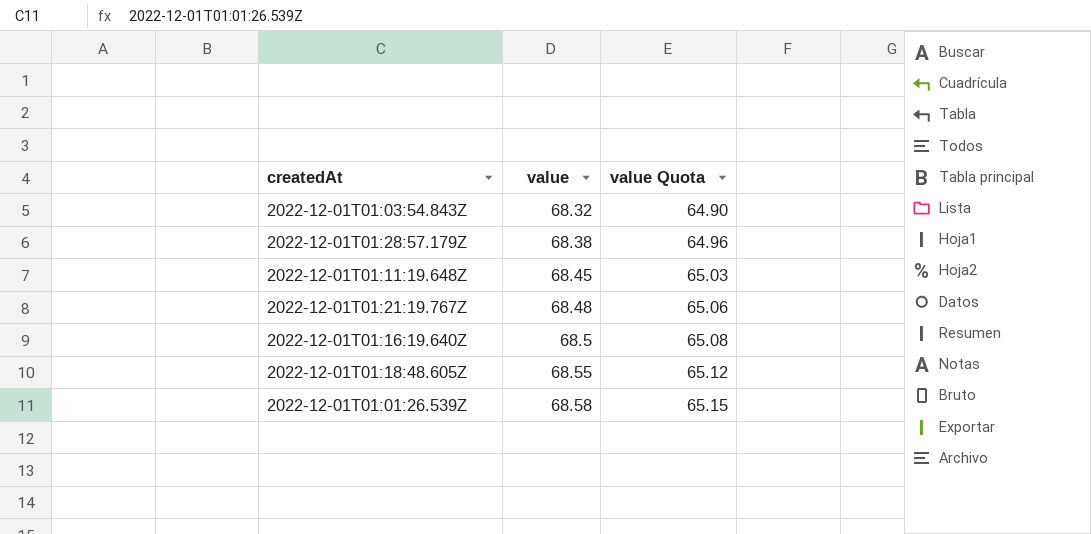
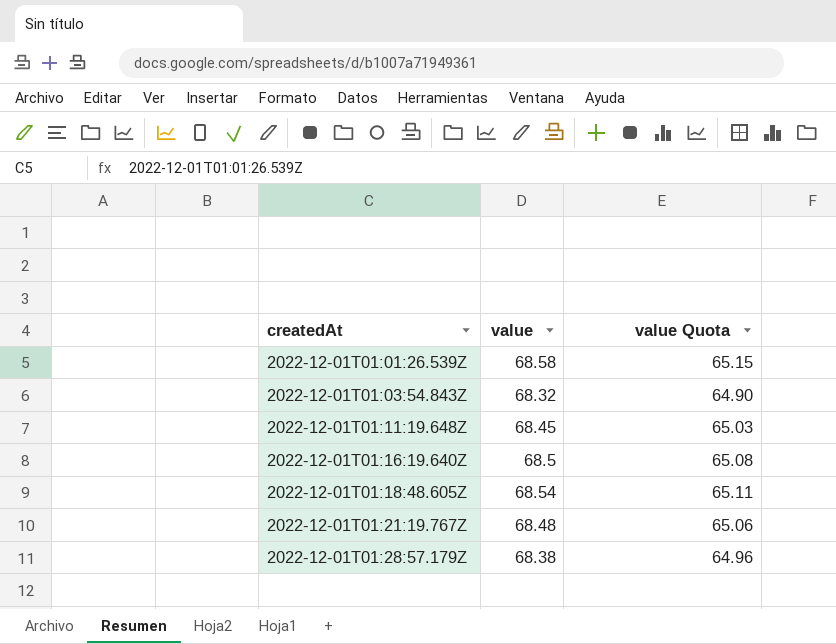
row order: value ascending -> createdAt ascending
2022-12-01T01:18:48.605Z | value: 68.55 -> 68.54
2022-12-01T01:18:48.605Z | value Quota: 65.12 -> 65.11

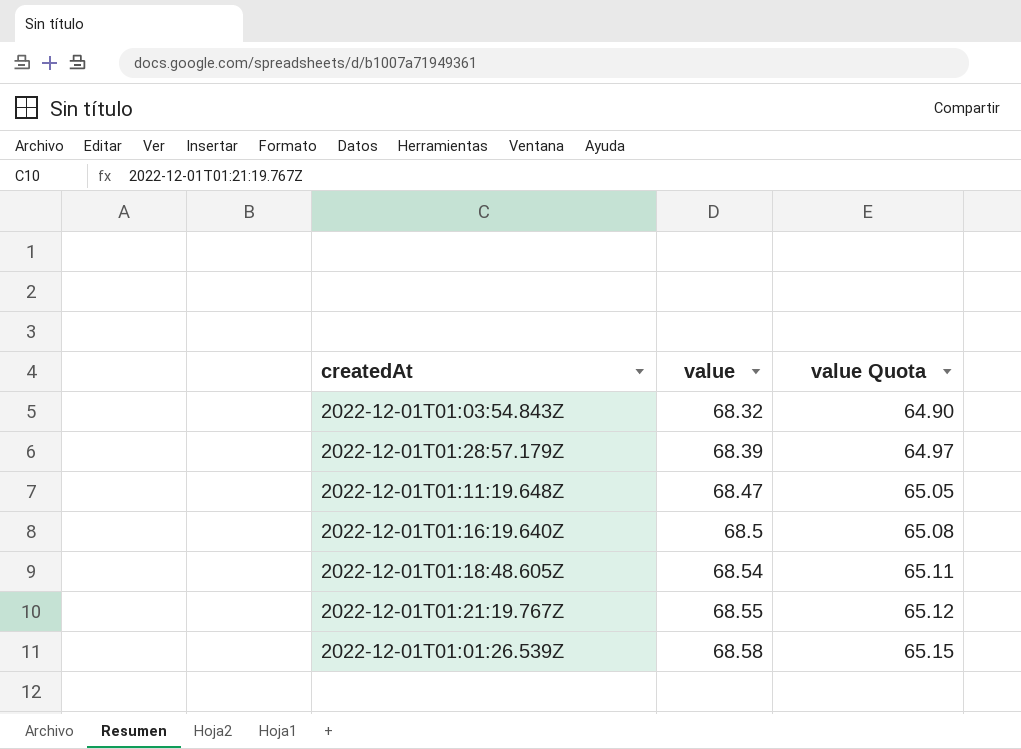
row order: createdAt ascending -> value ascending
2022-12-01T01:28:57.179Z | value: 68.38 -> 68.39
2022-12-01T01:28:57.179Z | value Quota: 64.96 -> 64.97
2022-12-01T01:11:19.648Z | value: 68.45 -> 68.47
2022-12-01T01:11:19.648Z | value Quota: 65.03 -> 65.05
2022-12-01T01:21:19.767Z | value: 68.48 -> 68.55
2022-12-01T01:21:19.767Z | value Quota: 65.06 -> 65.12

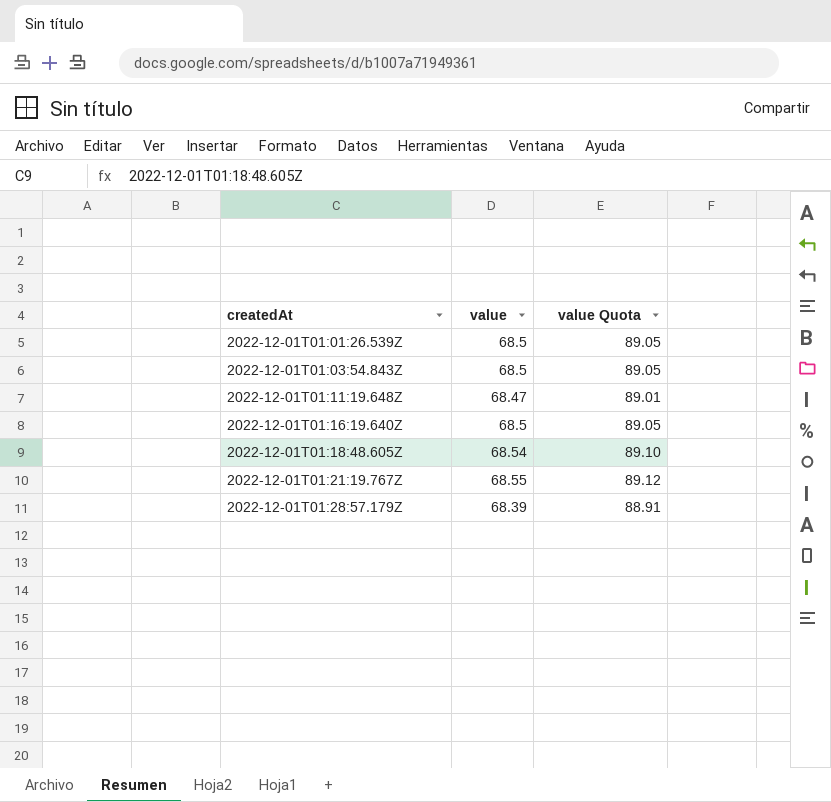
row order: value ascending -> createdAt ascending
column value Quota | formula: [value] * 0.95 -> [value] * 1.3
2022-12-01T01:01:26.539Z | value: 68.58 -> 68.5
2022-12-01T01:03:54.843Z | value: 68.32 -> 68.5

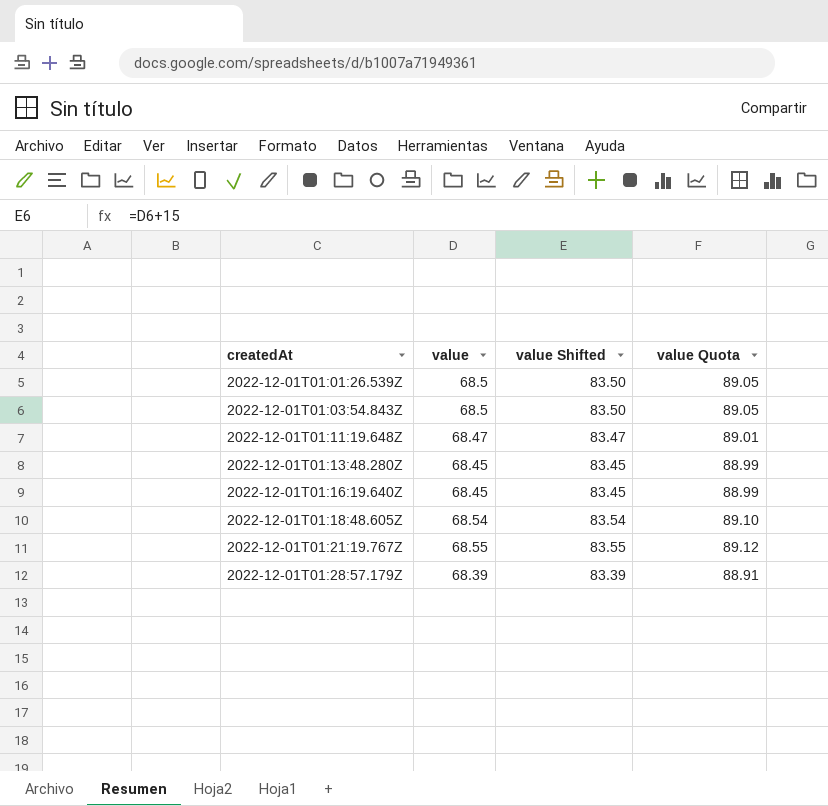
column value Shifted | formula: none -> [value] + 15
row 2022-12-01T01:13:48.280Z: none -> 68.45 | 83.45 | 88.99
2022-12-01T01:16:19.640Z | value: 68.5 -> 68.45
2022-12-01T01:16:19.640Z | value Quota: 89.05 -> 88.99

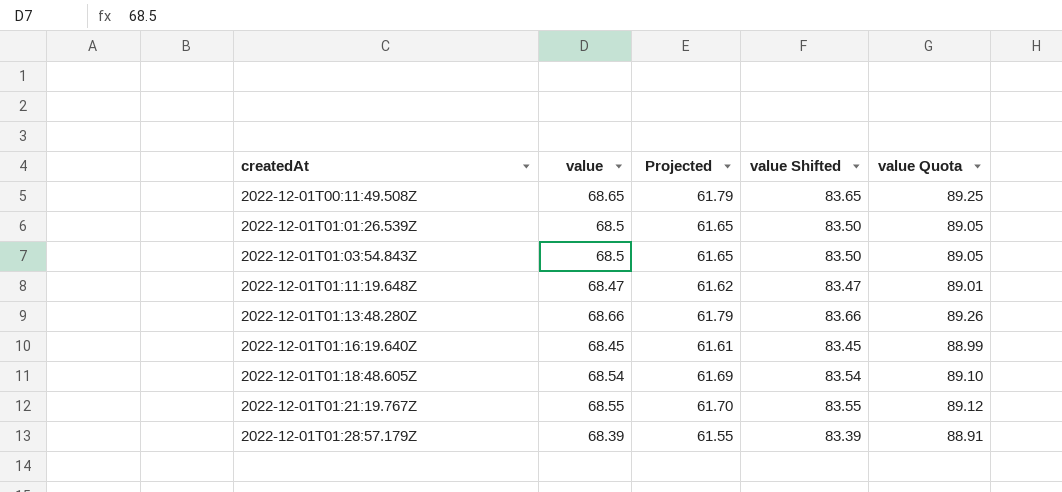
column Projected | formula: none -> [value] * 0.9
row 2022-12-01T00:11:49.508Z: none -> 68.65 | 61.79 | 83.65 | 89.25
2022-12-01T01:13:48.280Z | value: 68.45 -> 68.66
2022-12-01T01:13:48.280Z | value Shifted: 83.45 -> 83.66
2022-12-01T01:13:48.280Z | value Quota: 88.99 -> 89.26

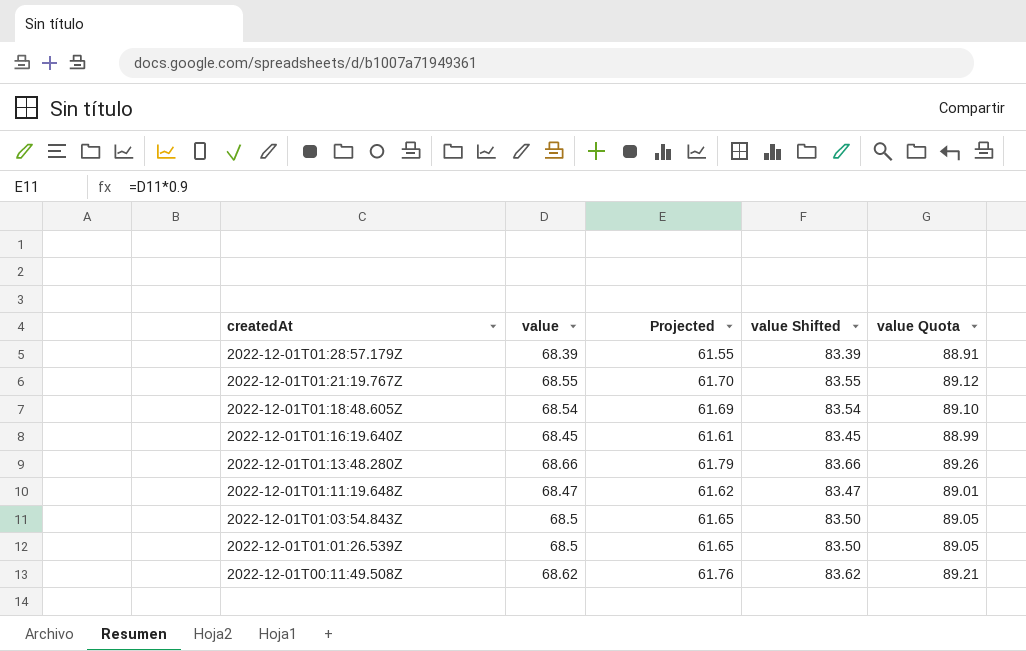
row order: createdAt ascending -> createdAt descending
2022-12-01T00:11:49.508Z | value: 68.65 -> 68.62
2022-12-01T00:11:49.508Z | Projected: 61.79 -> 61.76
2022-12-01T00:11:49.508Z | value Shifted: 83.65 -> 83.62
2022-12-01T00:11:49.508Z | value Quota: 89.25 -> 89.21

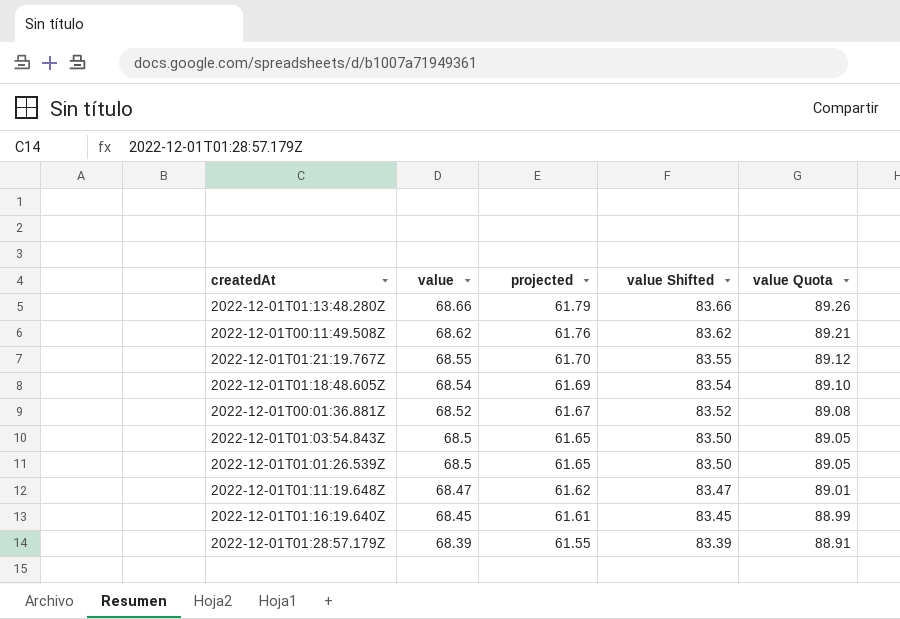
row order: createdAt descending -> value descending
column name: Projected -> projected
row 2022-12-01T00:01:36.881Z: none -> 68.52 | 61.67 | 83.52 | 89.08

